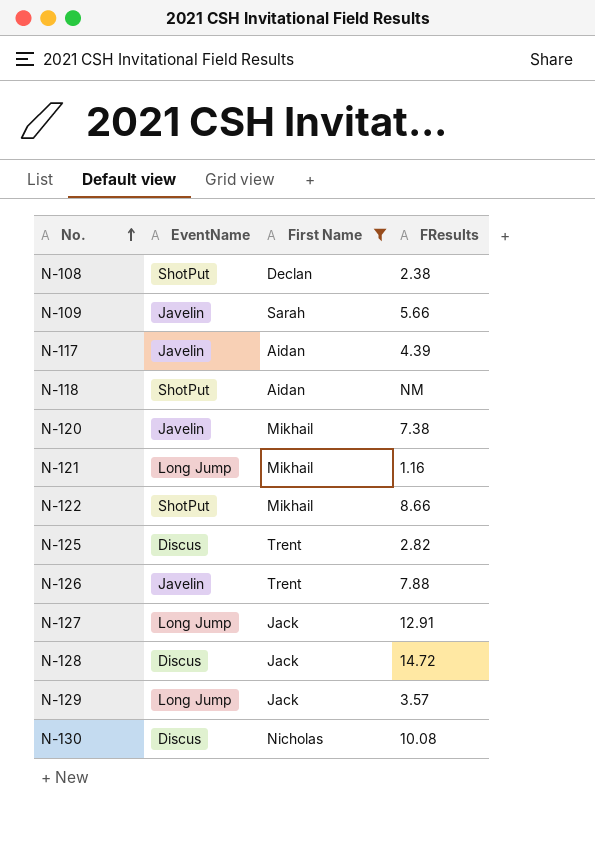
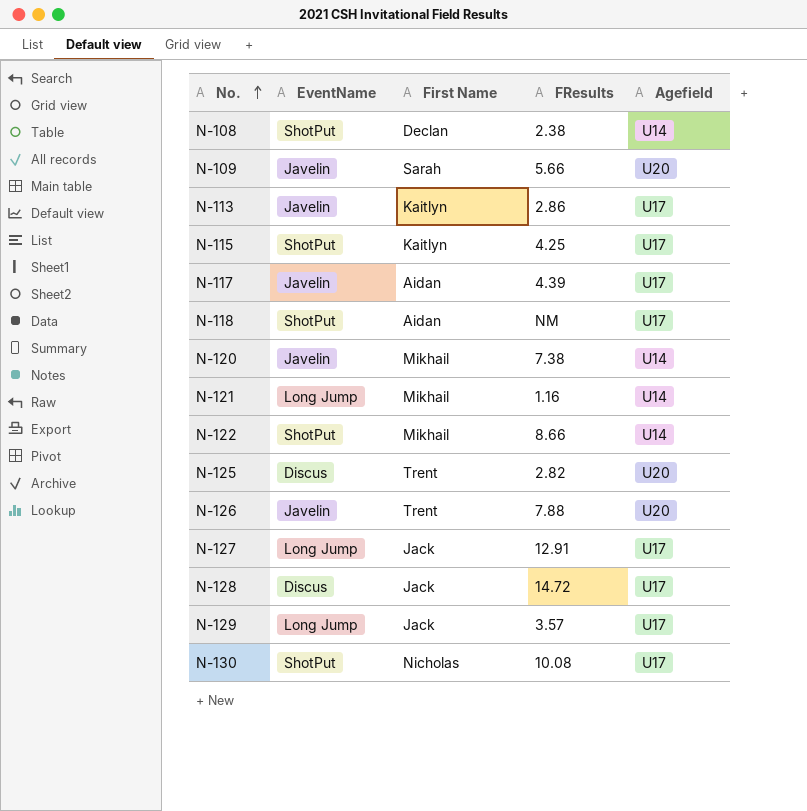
filter: First Name != Kaitlyn -> none
column Agefield | position: none -> 5
N-130 | EventName: Discus -> ShotPut

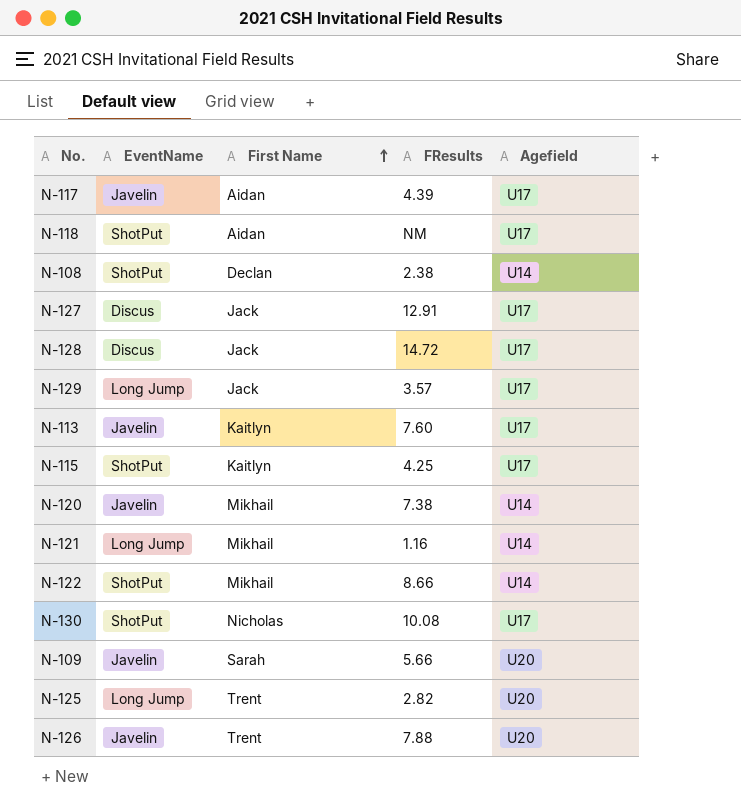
row order: No. ascending -> First Name ascending
N-127 | EventName: Long Jump -> Discus
N-113 | FResults: 2.86 -> 7.60
N-125 | EventName: Discus -> Long Jump

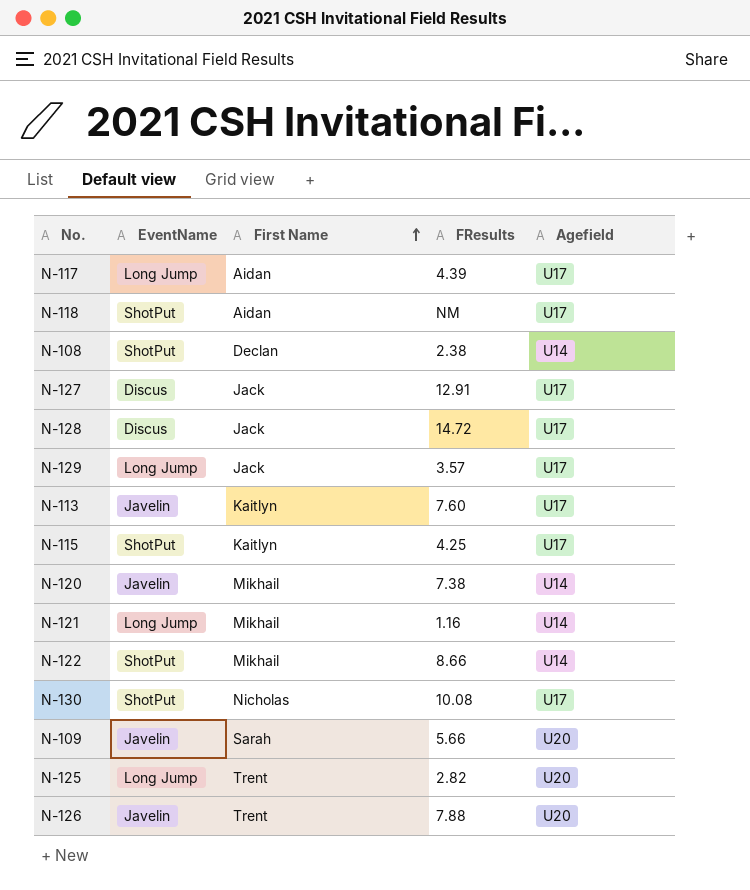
N-117 | EventName: Javelin -> Long Jump

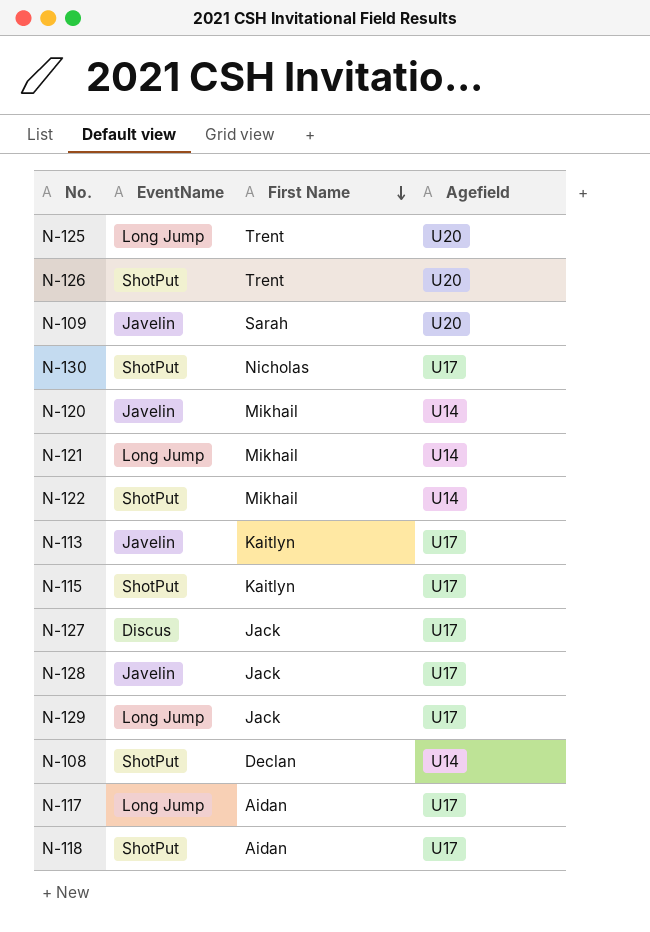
row order: First Name ascending -> First Name descending
column FResults | position: 4 -> none
N-126 | EventName: Javelin -> ShotPut
N-128 | EventName: Discus -> Javelin

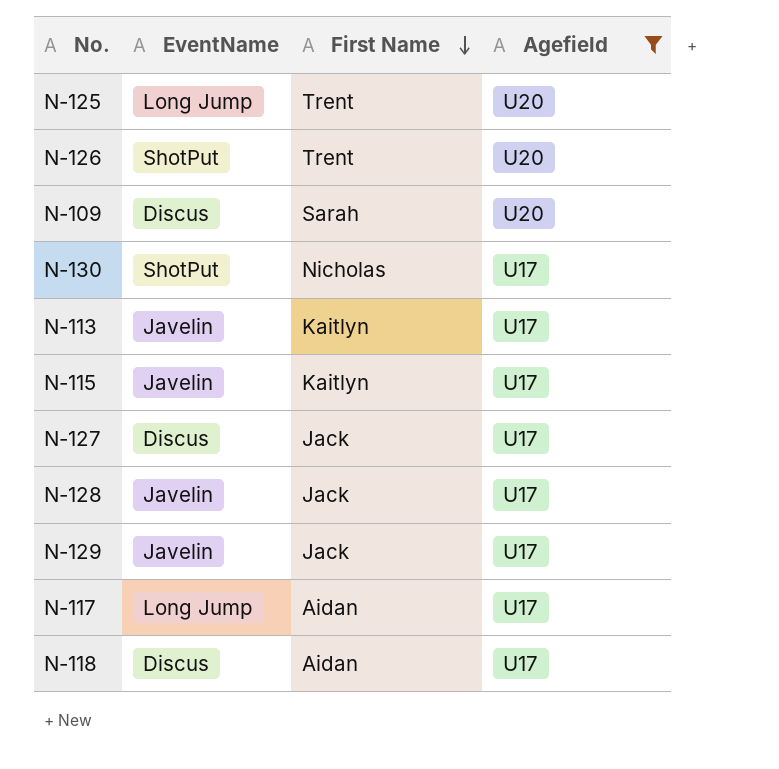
filter: none -> Agefield != U14
N-109 | EventName: Javelin -> Discus
N-115 | EventName: ShotPut -> Javelin
N-129 | EventName: Long Jump -> Javelin
N-118 | EventName: ShotPut -> Discus

